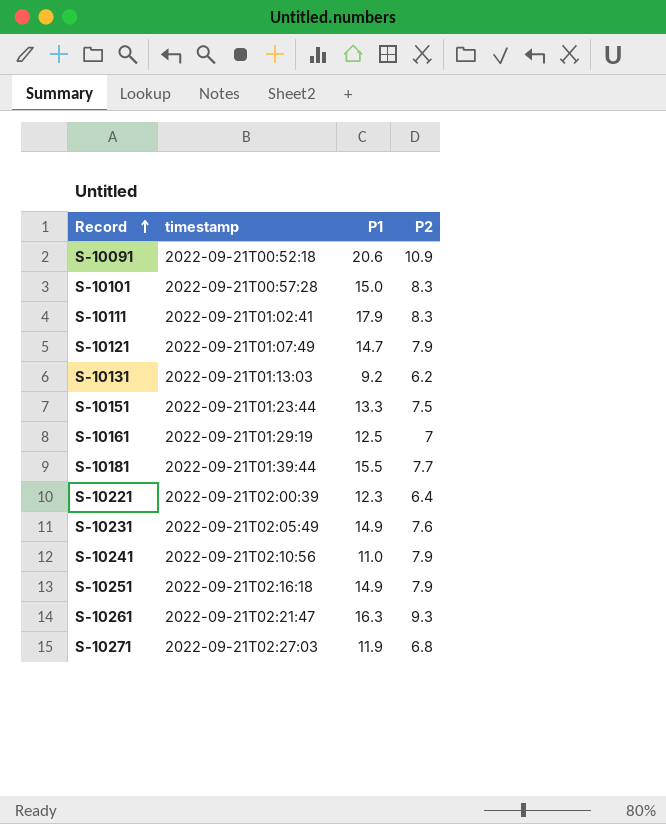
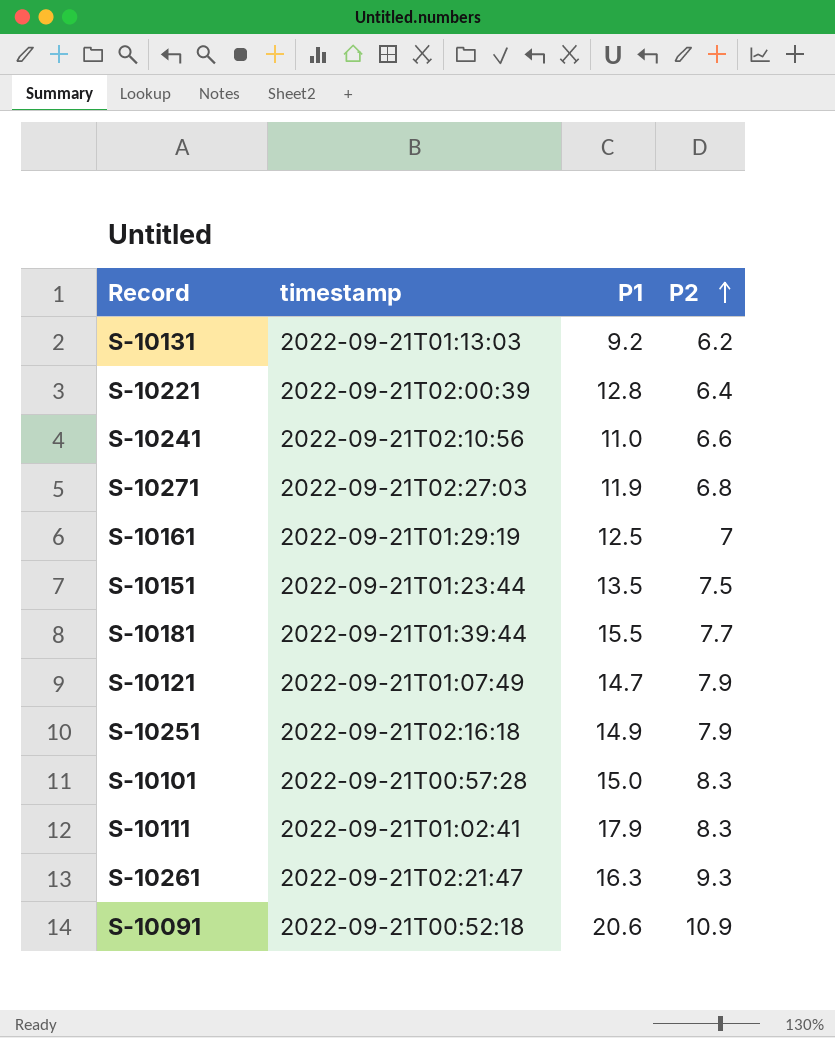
row order: Record ascending -> P2 ascending
row S-10231: 2022-09-21T02:05:49 | 14.9 | 7.6 -> none
S-10221 | P1: 12.3 -> 12.8
S-10241 | P2: 7.9 -> 6.6
S-10151 | P1: 13.3 -> 13.5

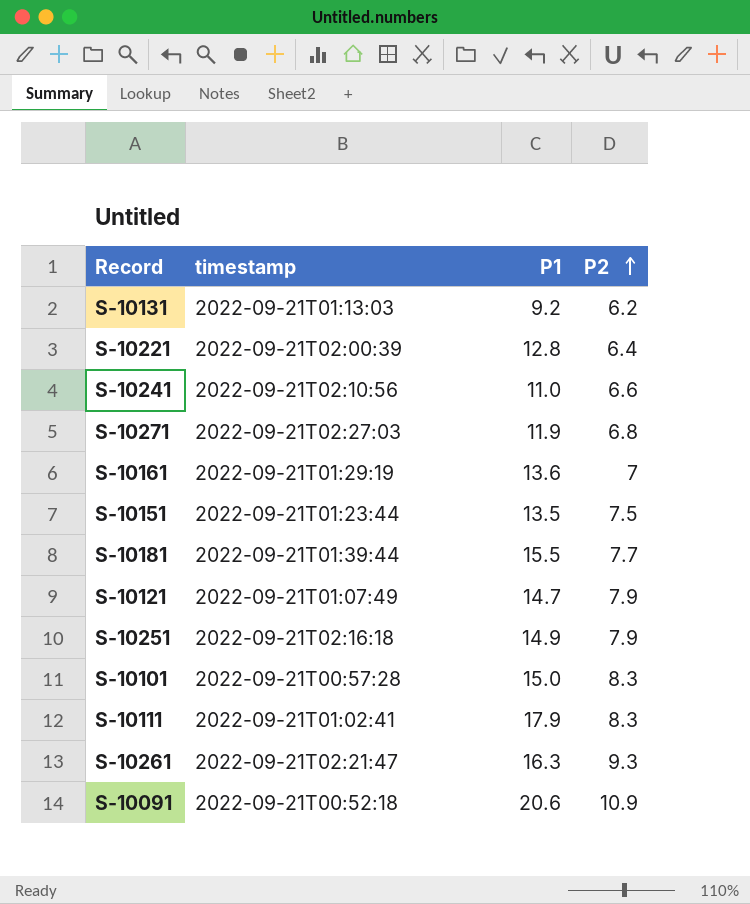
S-10161 | P1: 12.5 -> 13.6

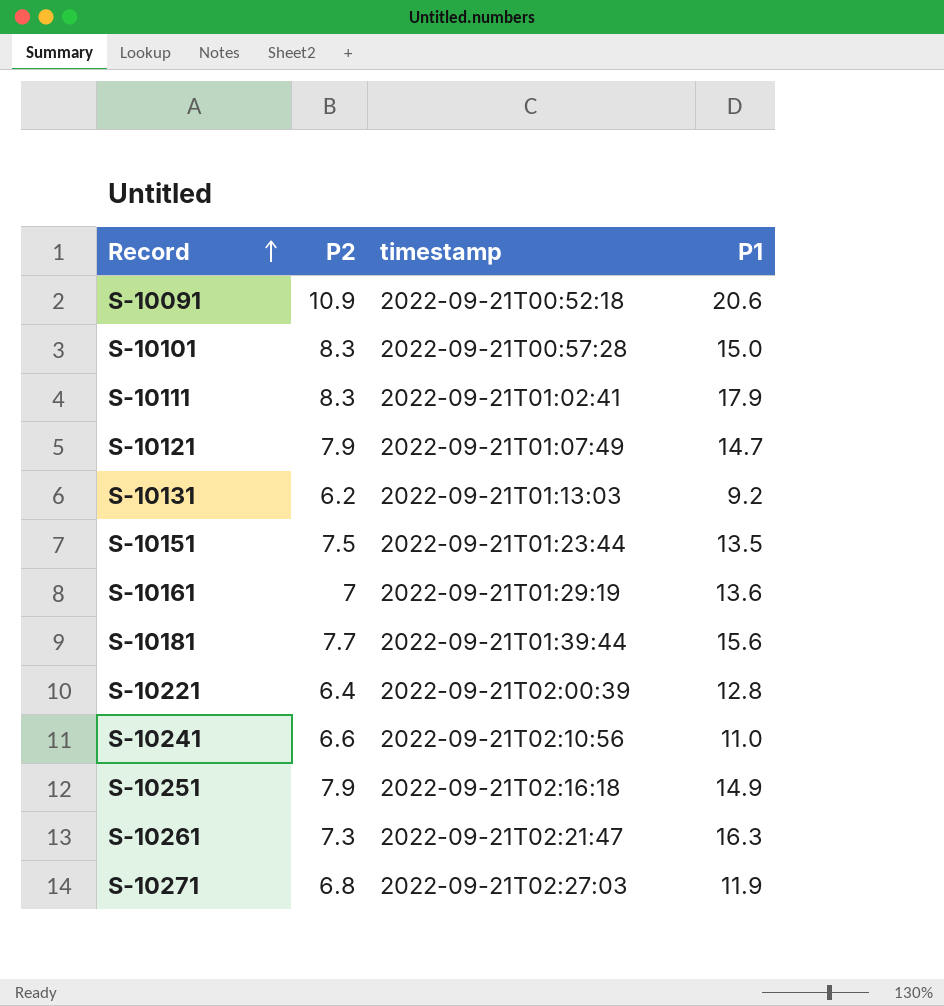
row order: P2 ascending -> Record ascending
column P2 | position: 4 -> 2
S-10181 | P1: 15.5 -> 15.6
S-10261 | P2: 9.3 -> 7.3

